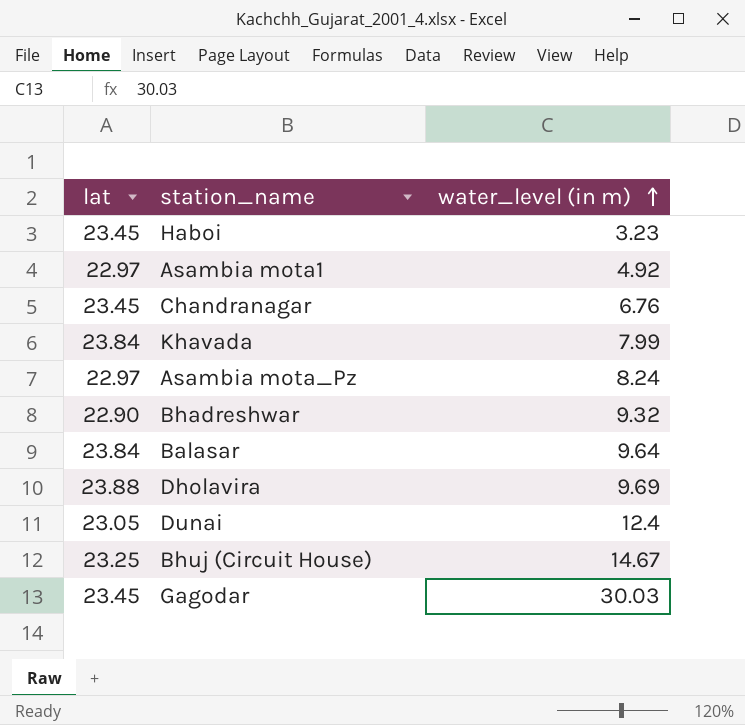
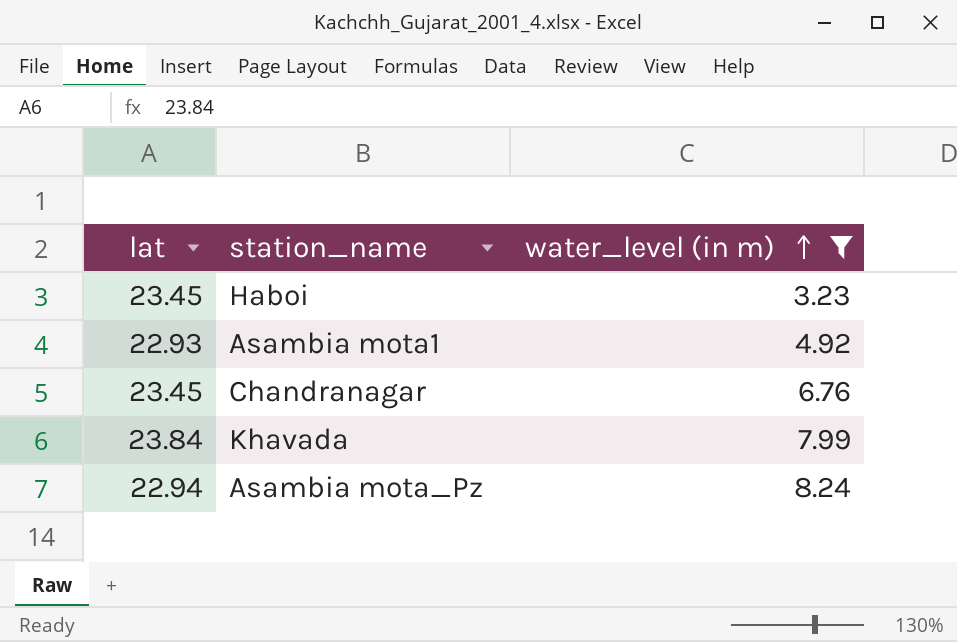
filter: none -> water_level (in m) <= 8.24
Asambia mota1 | lat: 22.97 -> 22.93
Asambia mota_Pz | lat: 22.97 -> 22.94

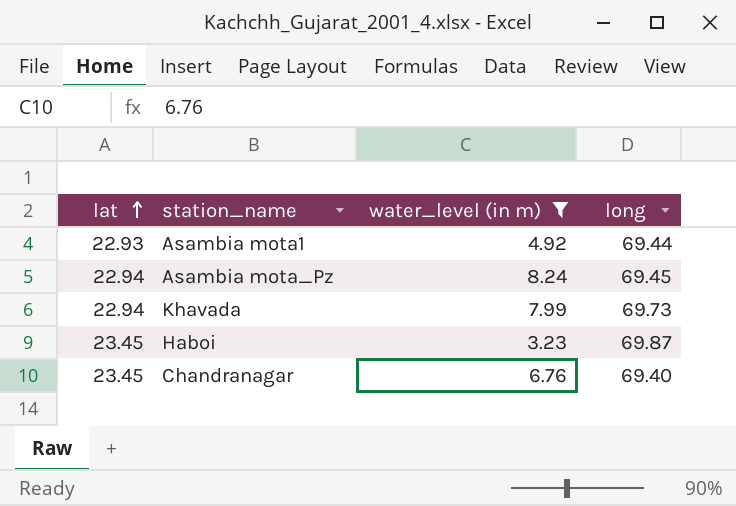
row order: water_level (in m) ascending -> lat ascending
column long | position: none -> 4
Khavada | lat: 23.84 -> 22.94

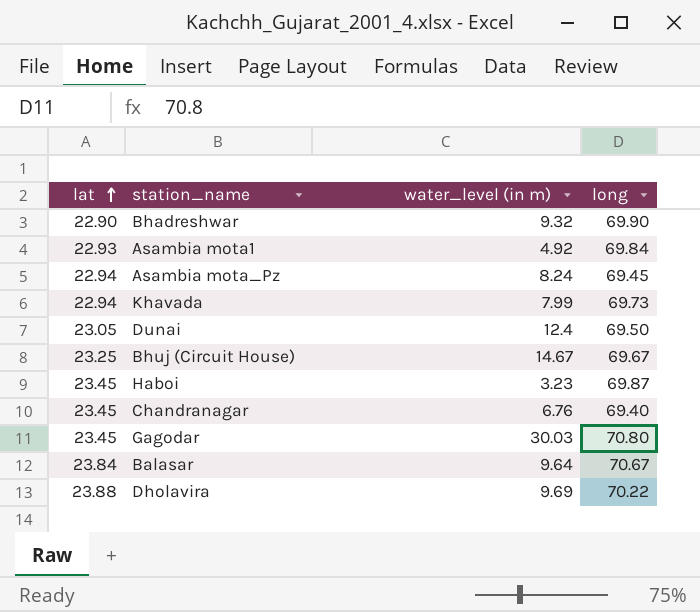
filter: water_level (in m) <= 8.24 -> none
Asambia mota1 | long: 69.44 -> 69.84

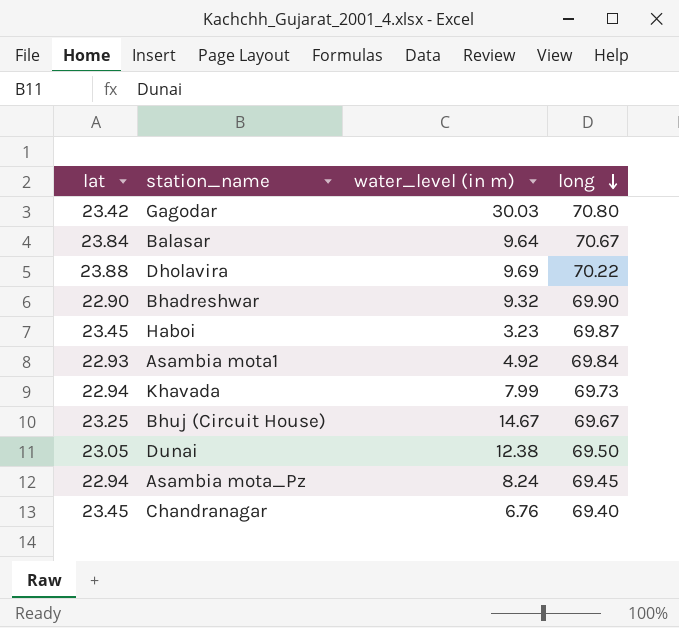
row order: lat ascending -> long descending
Gagodar | lat: 23.45 -> 23.42
Dunai | water_level (in m): 12.4 -> 12.38

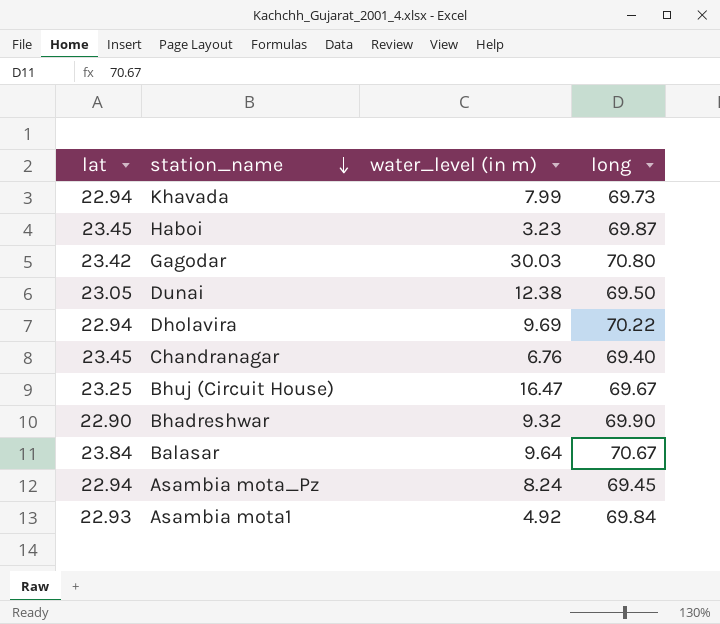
row order: long descending -> station_name descending
Dholavira | lat: 23.88 -> 22.94
Bhuj (Circuit House) | water_level (in m): 14.67 -> 16.47

